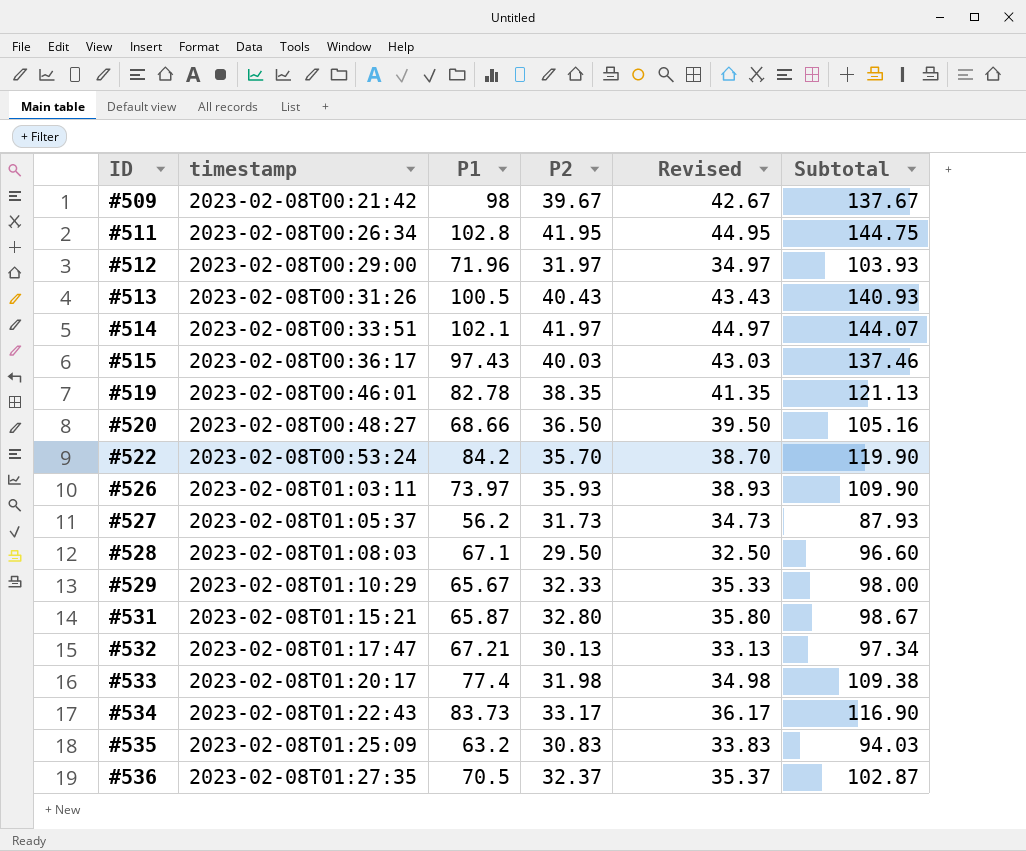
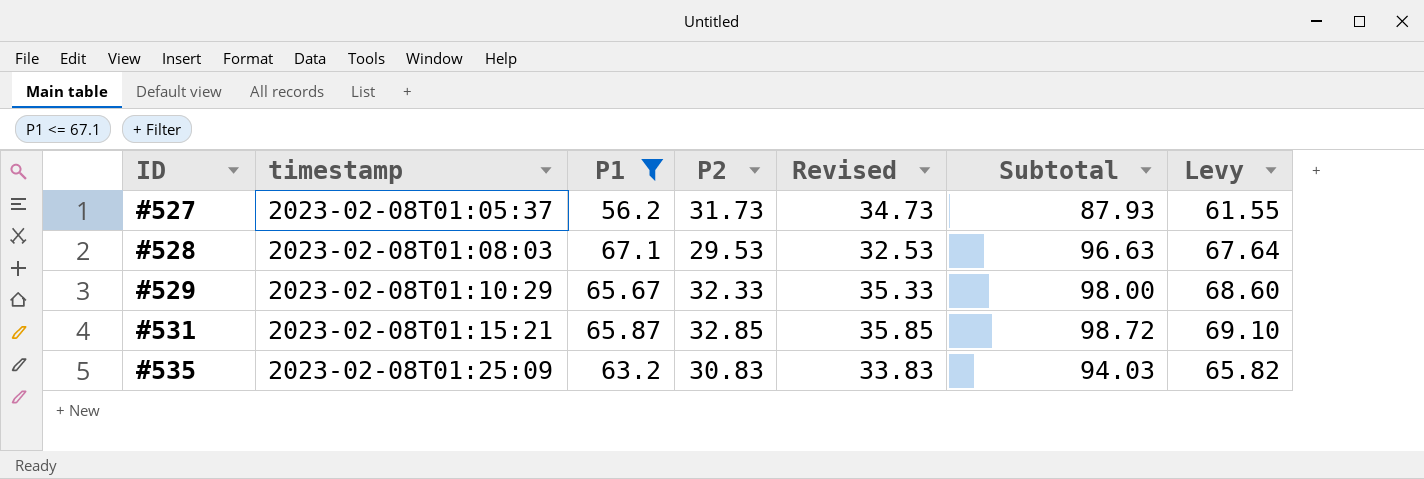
filter: none -> P1 <= 67.1
column Levy | formula: none -> [Subtotal] * 0.7
#528 | P2: 29.50 -> 29.53
#528 | Revised: 32.50 -> 32.53
#528 | Subtotal: 96.60 -> 96.63
#531 | P2: 32.80 -> 32.85
#531 | Revised: 35.80 -> 35.85
#531 | Subtotal: 98.67 -> 98.72

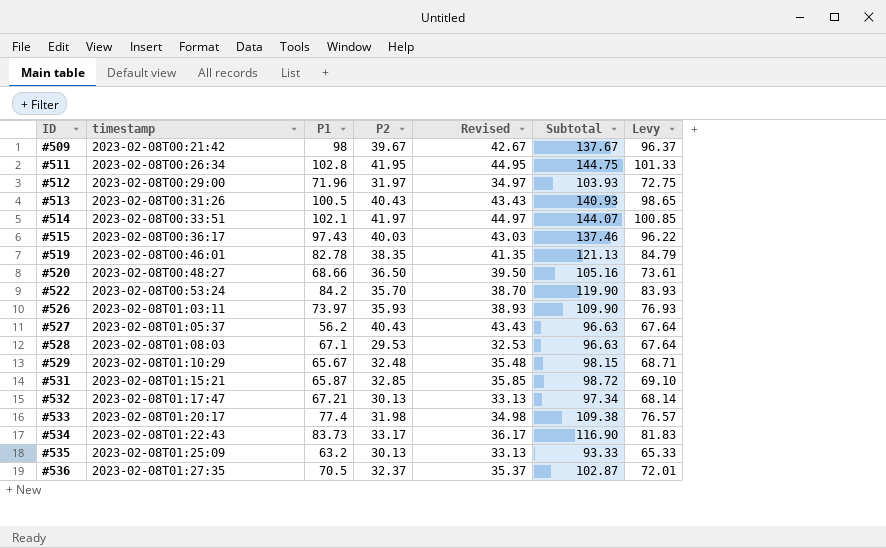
filter: P1 <= 67.1 -> none
#527 | P2: 31.73 -> 40.43
#527 | Revised: 34.73 -> 43.43
#527 | Subtotal: 87.93 -> 96.63
#527 | Levy: 61.55 -> 67.64
#529 | P2: 32.33 -> 32.48
#529 | Revised: 35.33 -> 35.48
#529 | Subtotal: 98.00 -> 98.15
#529 | Levy: 68.60 -> 68.71
#535 | P2: 30.83 -> 30.13
#535 | Revised: 33.83 -> 33.13
#535 | Subtotal: 94.03 -> 93.33
#535 | Levy: 65.82 -> 65.33

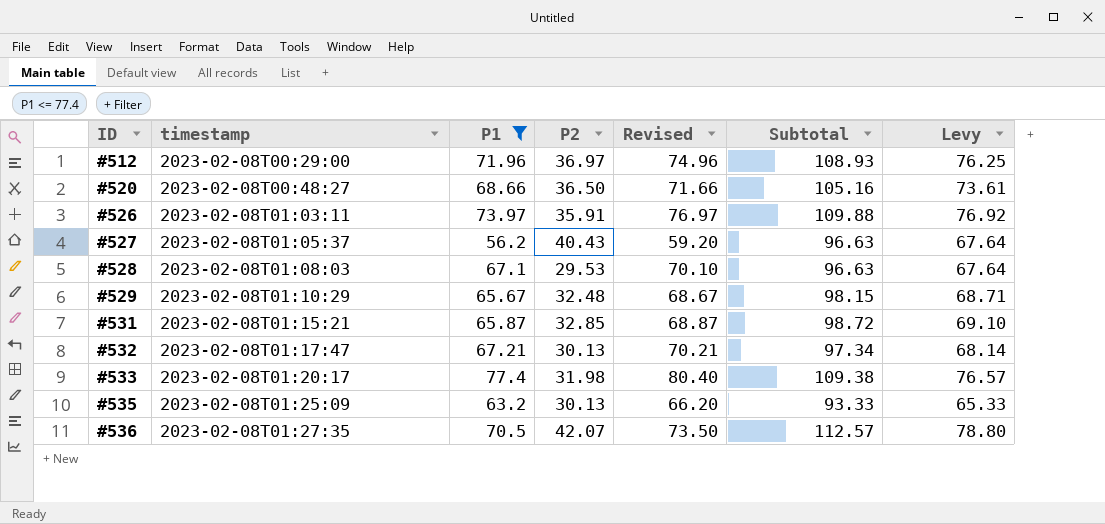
filter: none -> P1 <= 77.4
column Revised | formula: [P2] + 3 -> [P1] + 3
#512 | P2: 31.97 -> 36.97
#512 | Subtotal: 103.93 -> 108.93
#512 | Levy: 72.75 -> 76.25
#526 | P2: 35.93 -> 35.91
#526 | Subtotal: 109.90 -> 109.88
#526 | Levy: 76.93 -> 76.92
#536 | P2: 32.37 -> 42.07
#536 | Subtotal: 102.87 -> 112.57
#536 | Levy: 72.01 -> 78.80

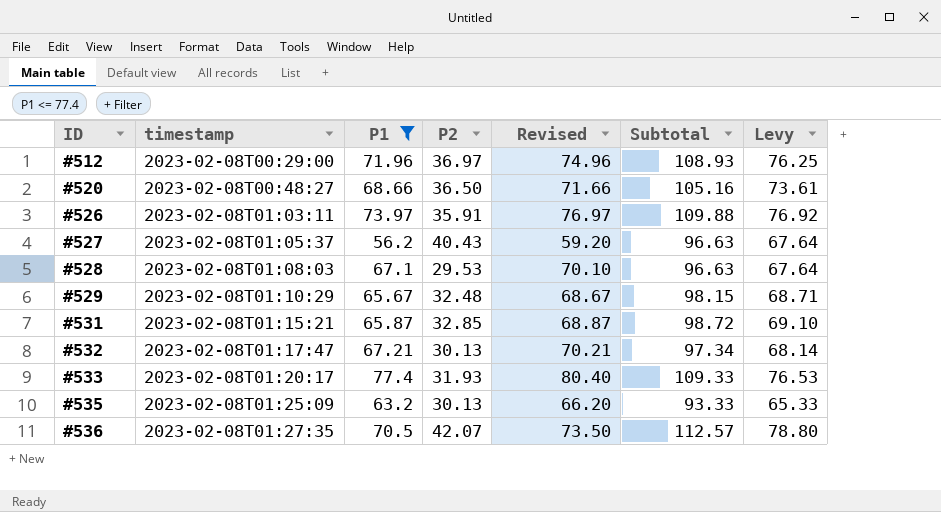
#533 | P2: 31.98 -> 31.93
#533 | Subtotal: 109.38 -> 109.33
#533 | Levy: 76.57 -> 76.53

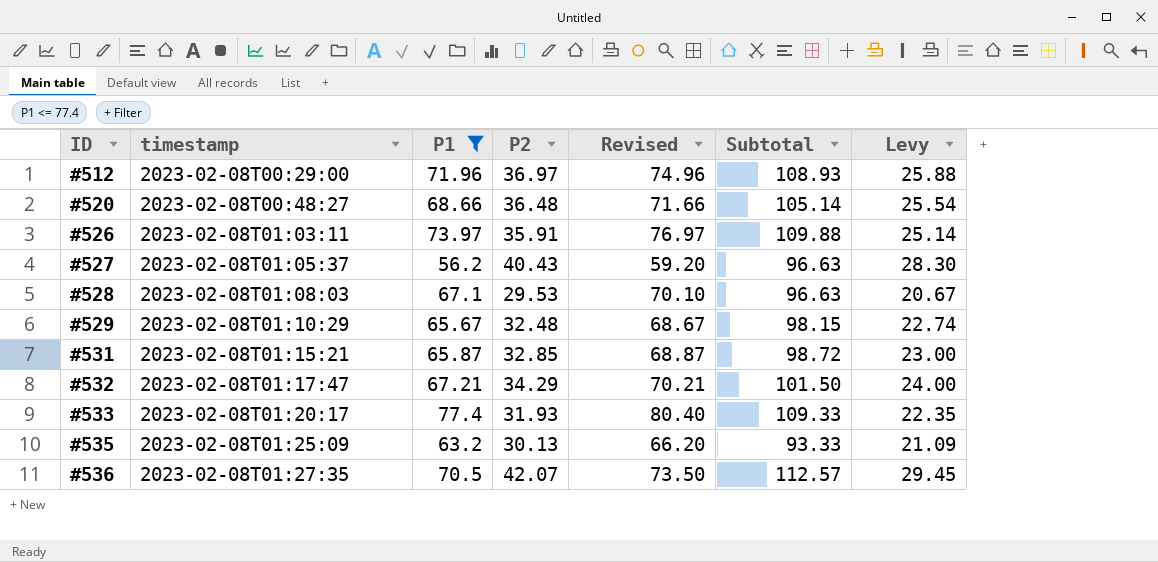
column Levy | formula: [Subtotal] * 0.7 -> [P2] * 0.7
#520 | P2: 36.50 -> 36.48
#520 | Subtotal: 105.16 -> 105.14
#532 | P2: 30.13 -> 34.29
#532 | Subtotal: 97.34 -> 101.50

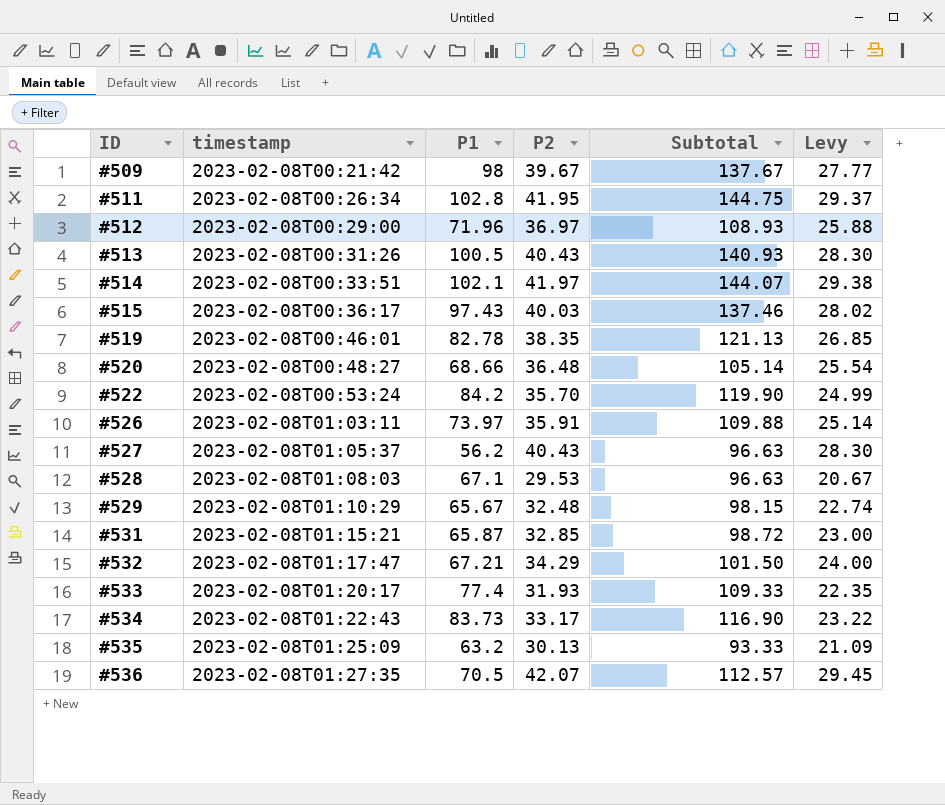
filter: P1 <= 77.4 -> none
column Revised | formula: [P1] + 3 -> none

